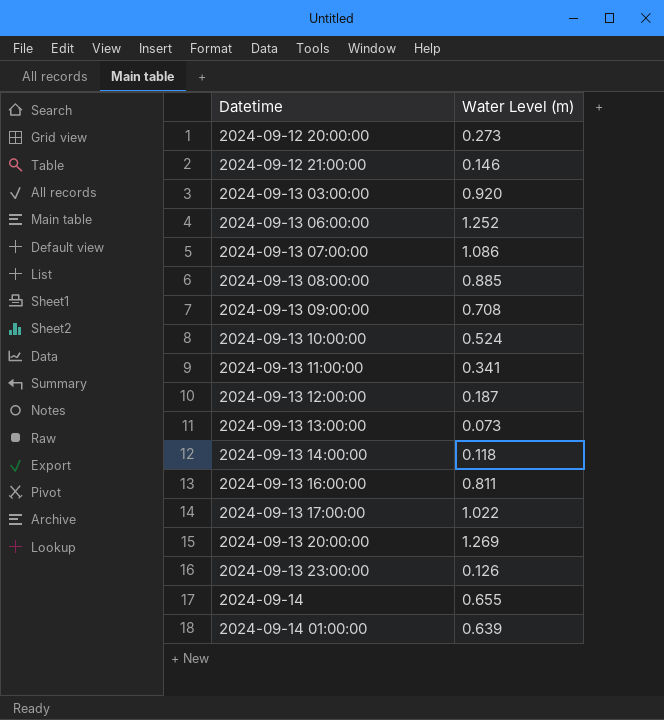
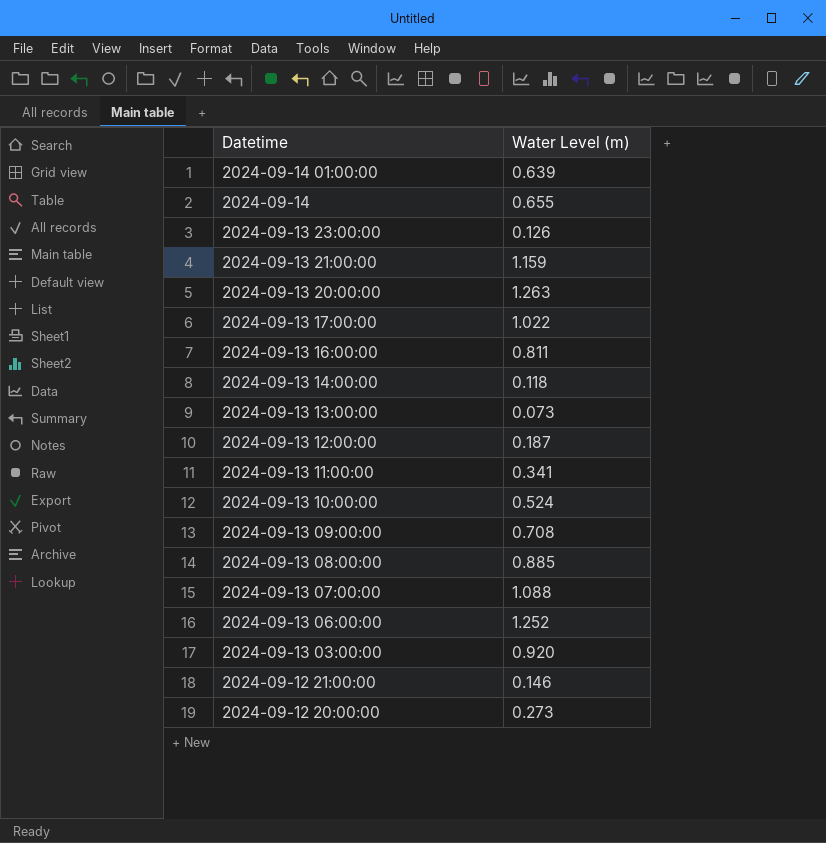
row order: Datetime ascending -> Datetime descending
row 2024-09-13 21:00:00: none -> 1.159
2024-09-13 20:00:00 | Water Level (m): 1.269 -> 1.263
2024-09-13 07:00:00 | Water Level (m): 1.086 -> 1.088

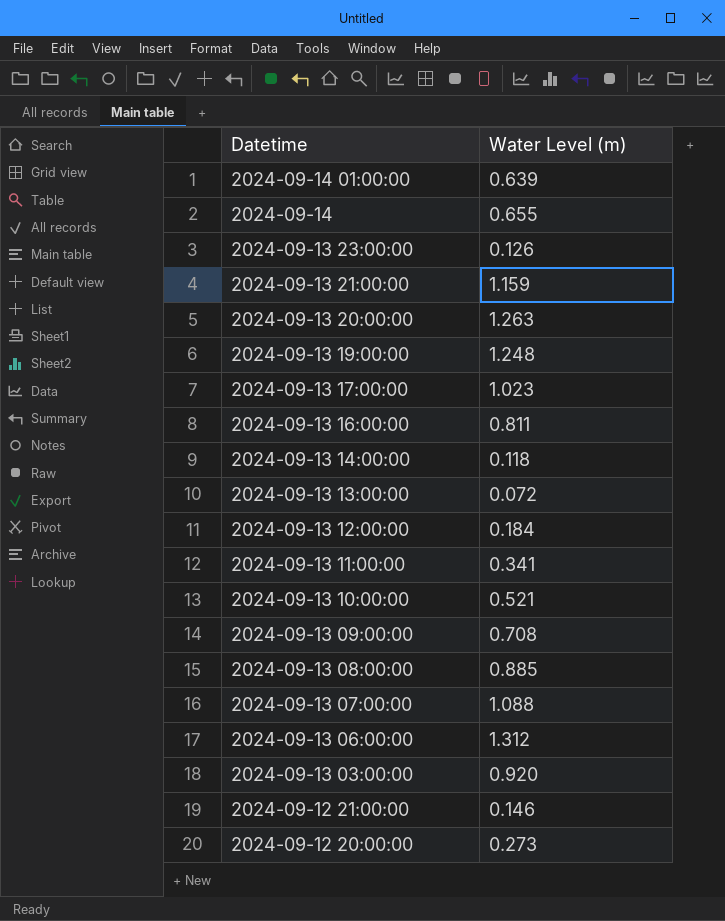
row 2024-09-13 19:00:00: none -> 1.248
2024-09-13 17:00:00 | Water Level (m): 1.022 -> 1.023
2024-09-13 13:00:00 | Water Level (m): 0.073 -> 0.072
2024-09-13 12:00:00 | Water Level (m): 0.187 -> 0.184
2024-09-13 10:00:00 | Water Level (m): 0.524 -> 0.521
2024-09-13 06:00:00 | Water Level (m): 1.252 -> 1.312

